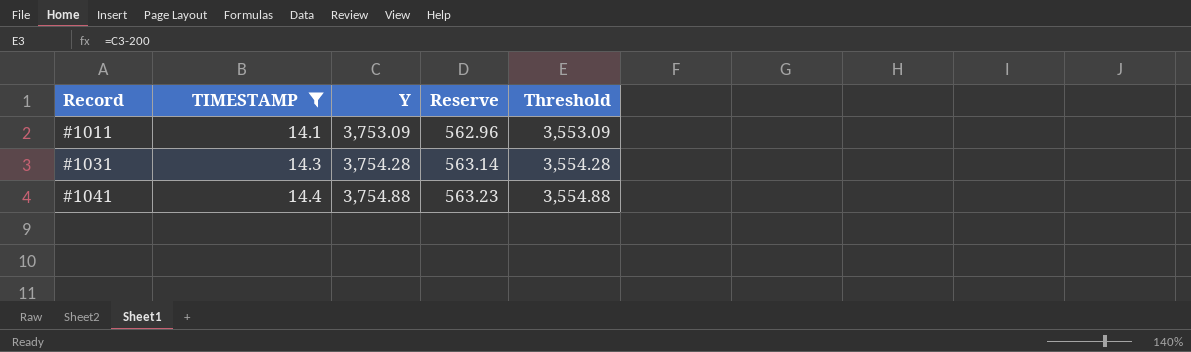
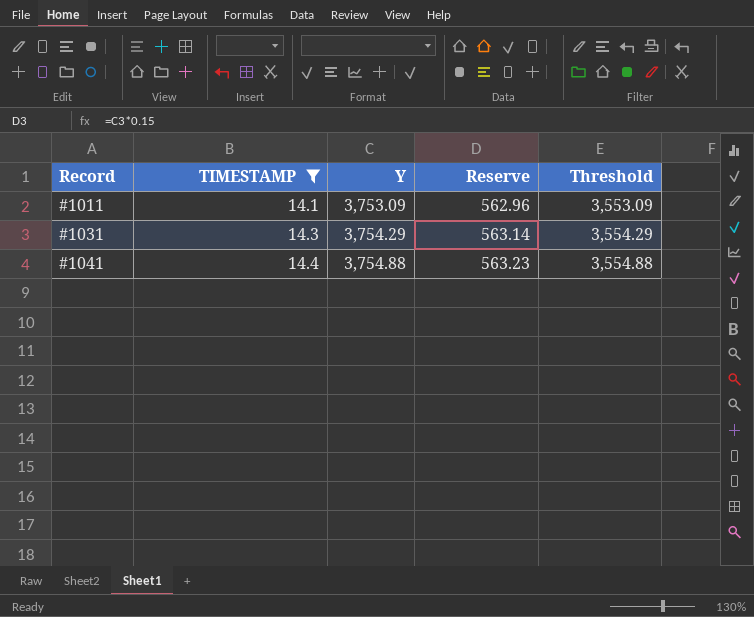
#1031 | Y: 3,754.28 -> 3,754.29
#1031 | Threshold: 3,554.28 -> 3,554.29

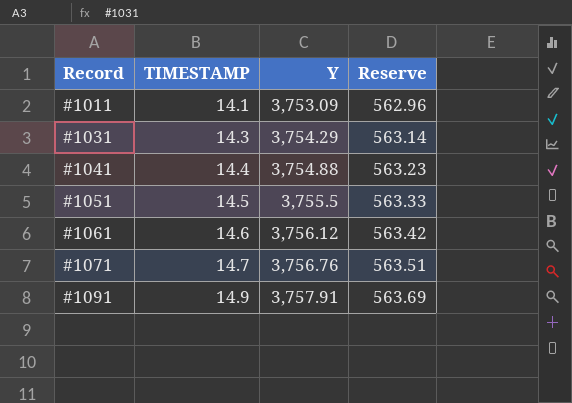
filter: TIMESTAMP <= 14.4 -> none
column Threshold | formula: [Y] - 200 -> none

